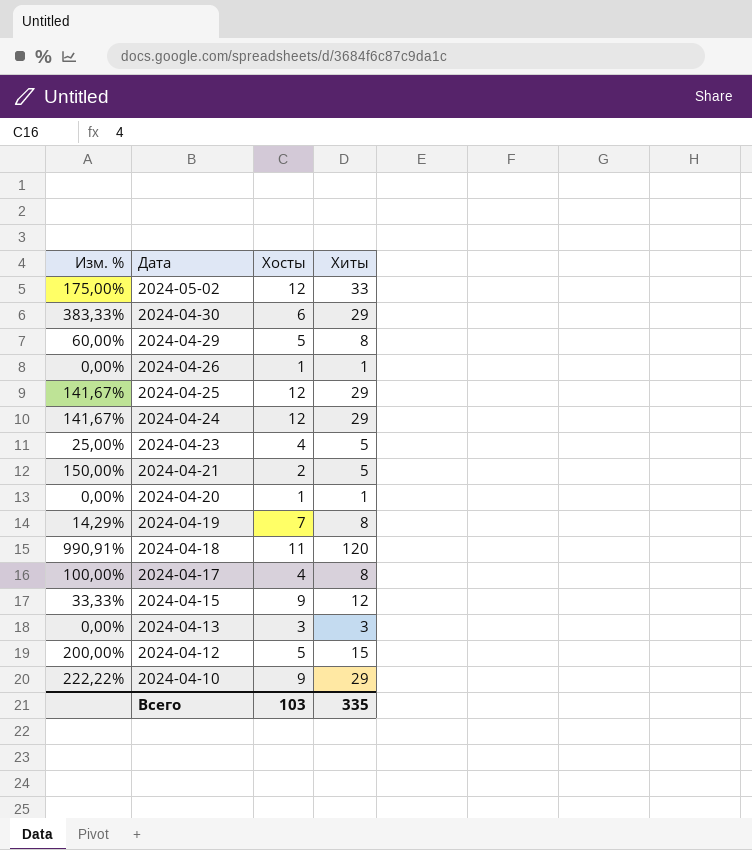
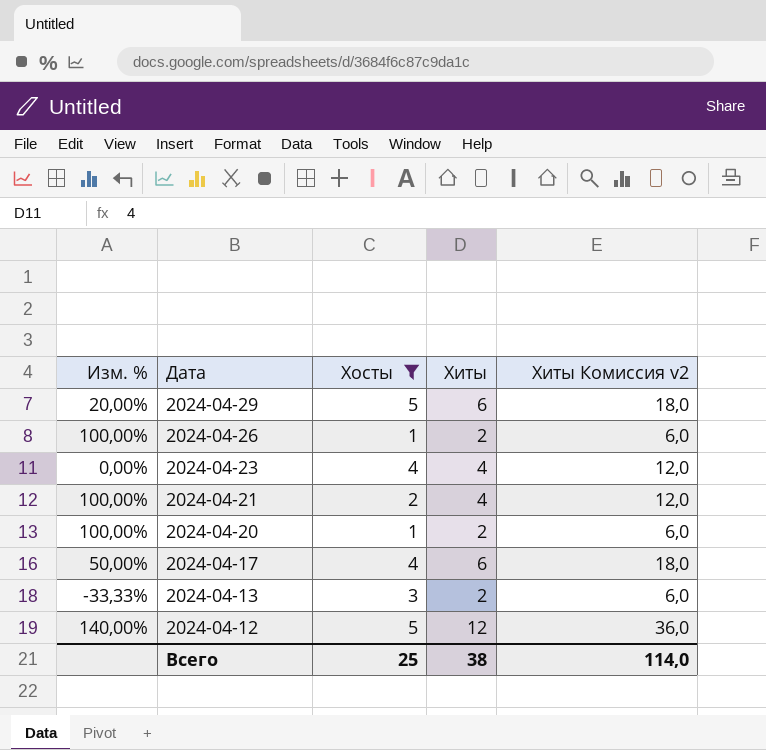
filter: none -> Хосты <= 5
column Хиты Комиссия v2 | formula: none -> [Хиты] * 3
2024-04-29 | Изм. %: 60,00% -> 20,00%
2024-04-29 | Хиты: 8 -> 6
2024-04-26 | Изм. %: 0,00% -> 100,00%
2024-04-26 | Хиты: 1 -> 2
2024-04-23 | Изм. %: 25,00% -> 0,00%
2024-04-23 | Хиты: 5 -> 4
2024-04-21 | Изм. %: 150,00% -> 100,00%
2024-04-21 | Хиты: 5 -> 4
2024-04-20 | Изм. %: 0,00% -> 100,00%
2024-04-20 | Хиты: 1 -> 2
2024-04-17 | Изм. %: 100,00% -> 50,00%
2024-04-17 | Хиты: 8 -> 6
2024-04-13 | Изм. %: 0,00% -> -33,33%
2024-04-13 | Хиты: 3 -> 2
2024-04-12 | Изм. %: 200,00% -> 140,00%
2024-04-12 | Хиты: 15 -> 12
Всего | Хосты: 103 -> 25
Всего | Хиты: 335 -> 38

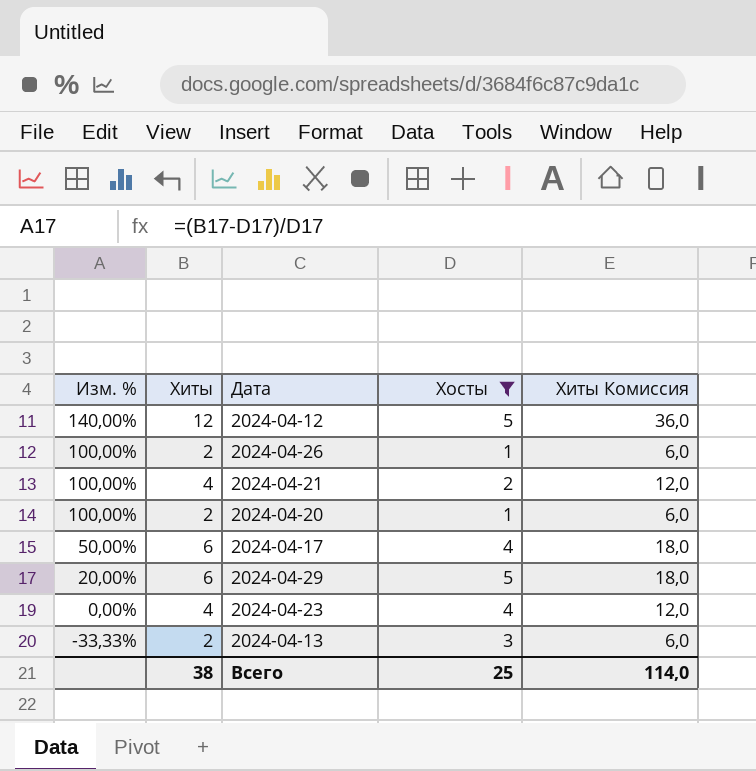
row order: Дата descending -> Изм. % descending
column Хиты | position: 4 -> 2
column name: Хиты Комиссия v2 -> Хиты Комиссия

